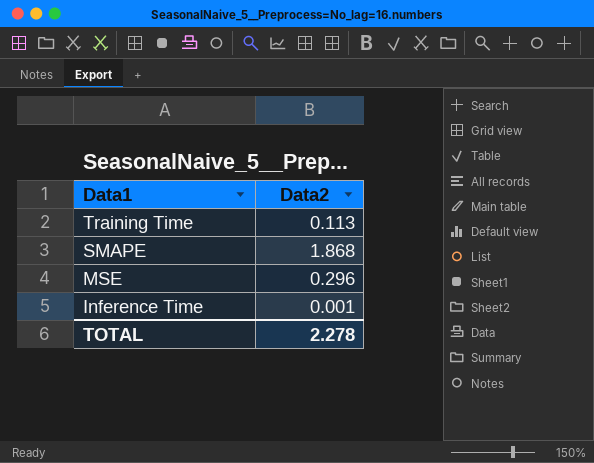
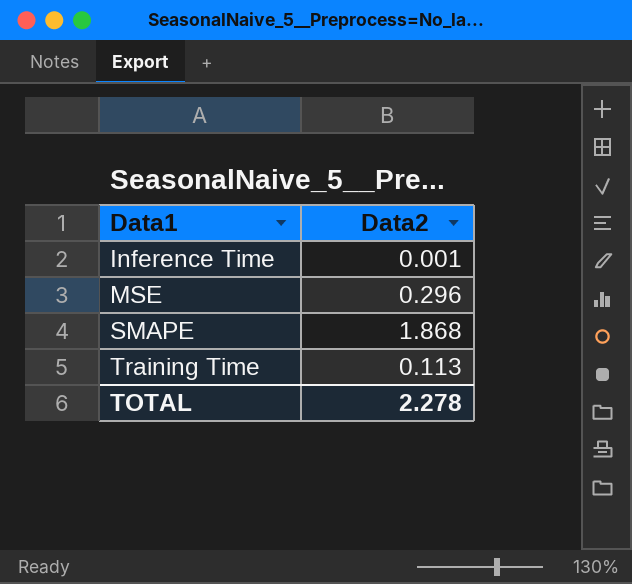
row order: Data1 descending -> Data1 ascending

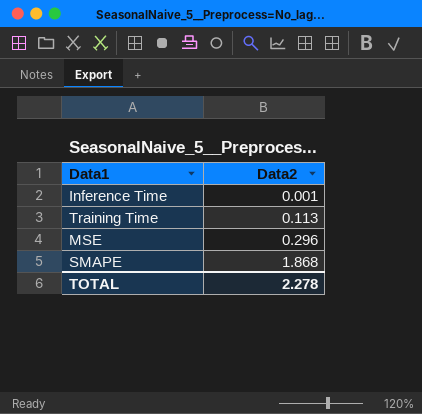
row order: Data1 ascending -> Data2 ascending

